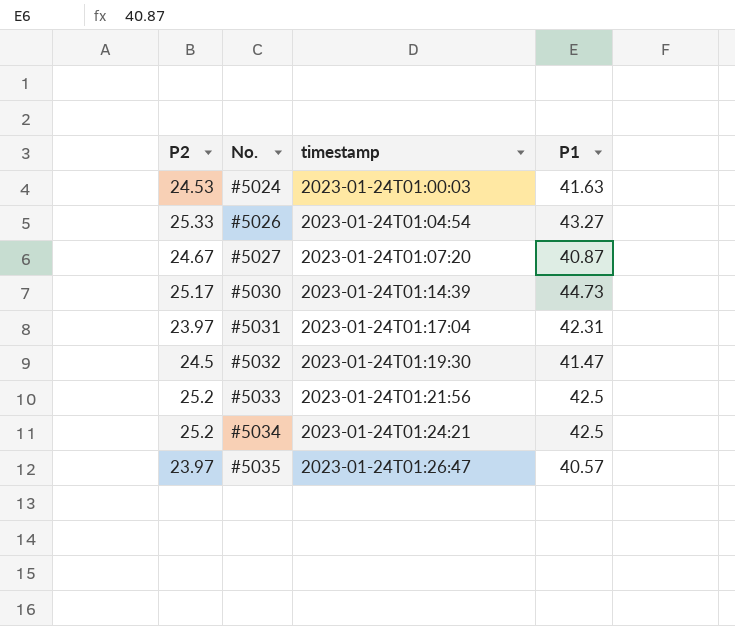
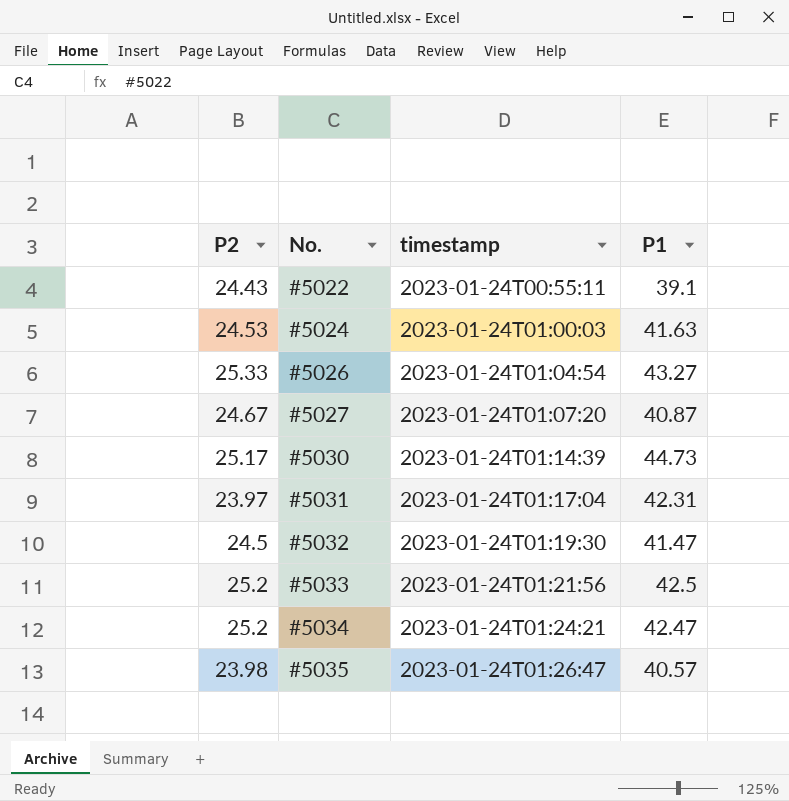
row #5022: none -> 24.43 | 2023-01-24T00:55:11 | 39.1
#5034 | P1: 42.5 -> 42.47
#5035 | P2: 23.97 -> 23.98

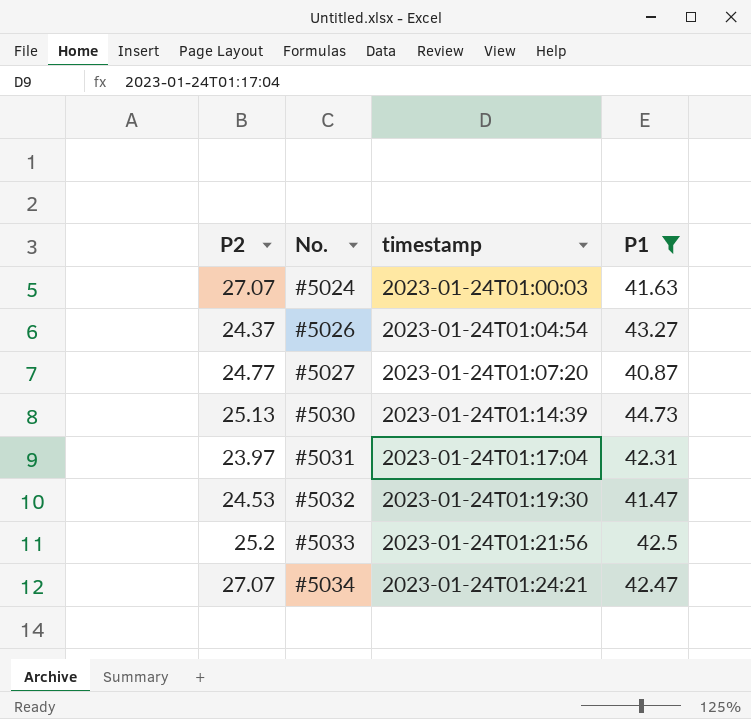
filter: none -> P1 >= 40.87
#5024 | P2: 24.53 -> 27.07
#5026 | P2: 25.33 -> 24.37
#5027 | P2: 24.67 -> 24.77
#5030 | P2: 25.17 -> 25.13
#5032 | P2: 24.5 -> 24.53
#5034 | P2: 25.2 -> 27.07

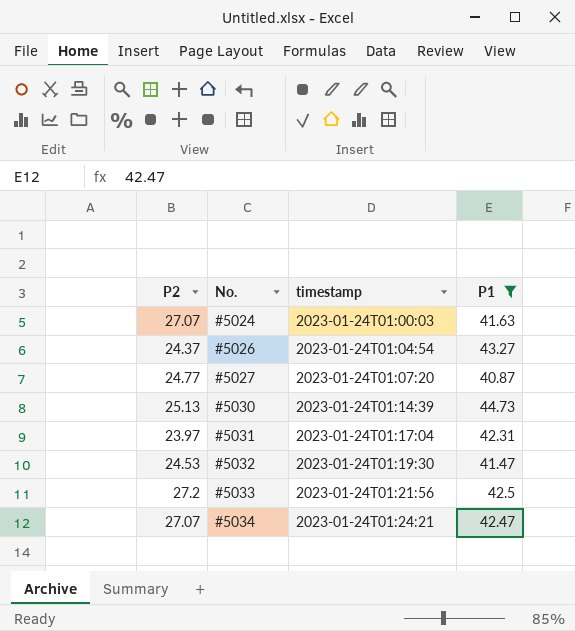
#5033 | P2: 25.2 -> 27.2

